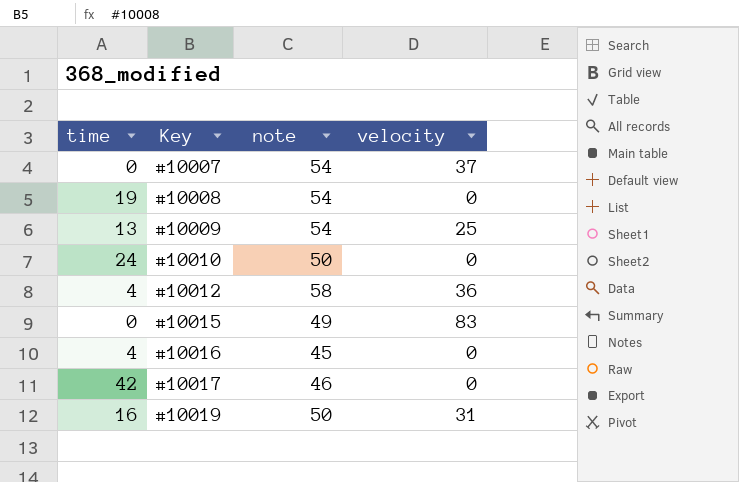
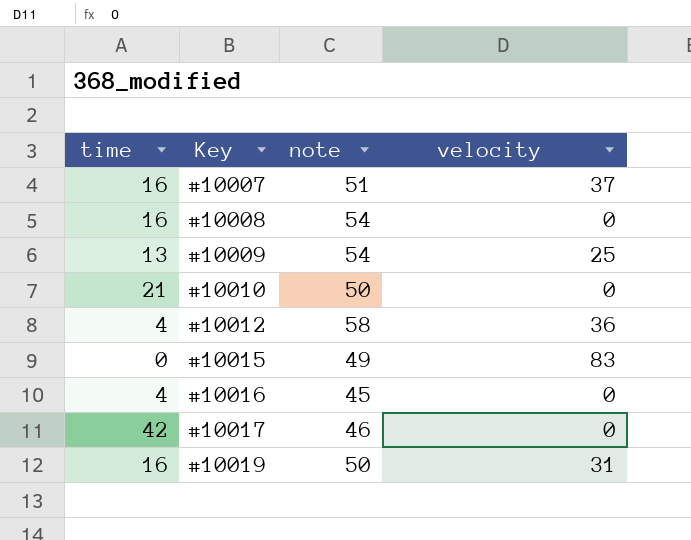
#10007 | time: 0 -> 16
#10007 | note: 54 -> 51
#10008 | time: 19 -> 16
#10010 | time: 24 -> 21

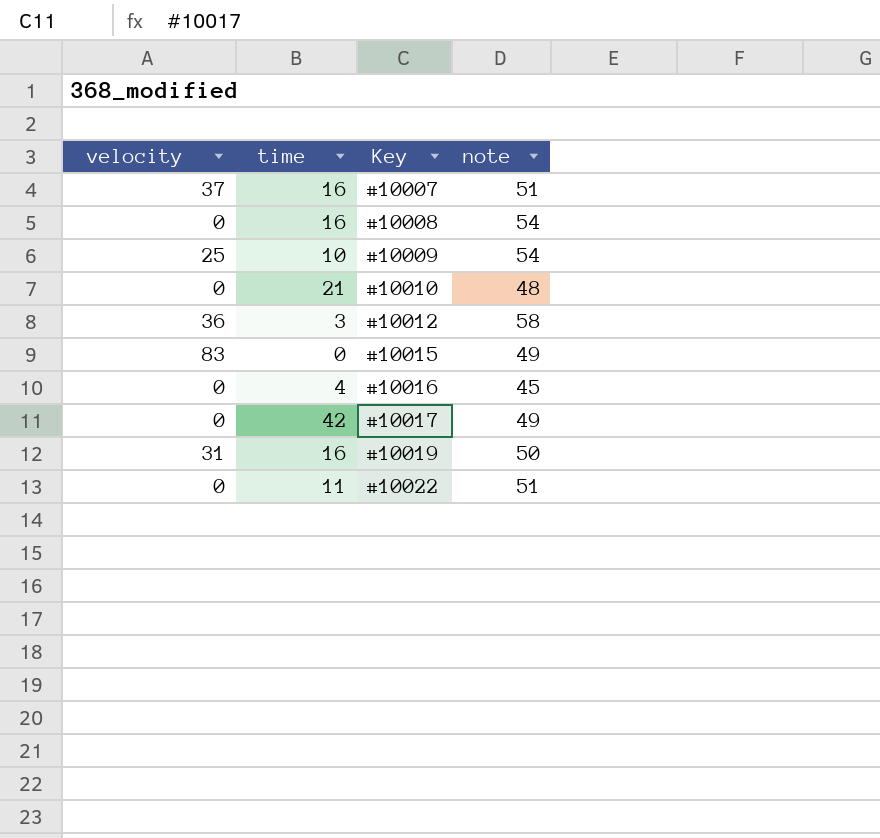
column velocity | position: 4 -> 1
#10009 | time: 13 -> 10
#10010 | note: 50 -> 48
#10012 | time: 4 -> 3
#10017 | note: 46 -> 49
row #10022: none -> 0 | 11 | 51

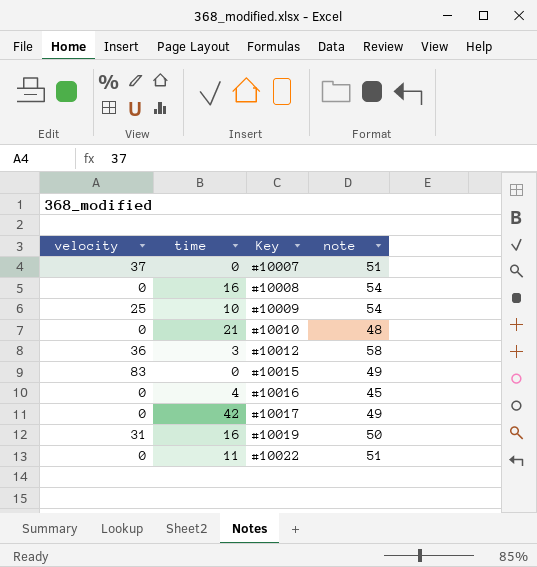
#10007 | time: 16 -> 0

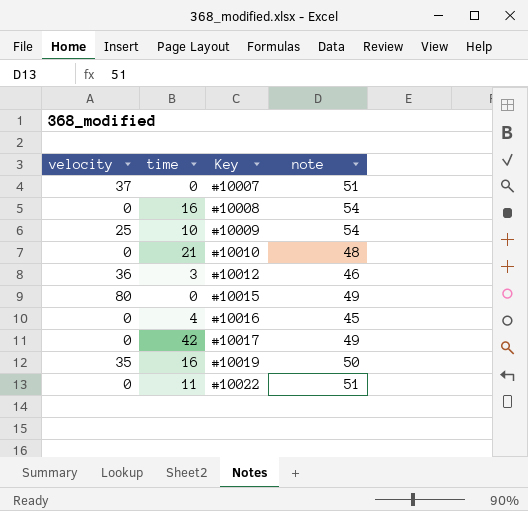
#10012 | note: 58 -> 46
#10015 | velocity: 83 -> 80
#10019 | velocity: 31 -> 35

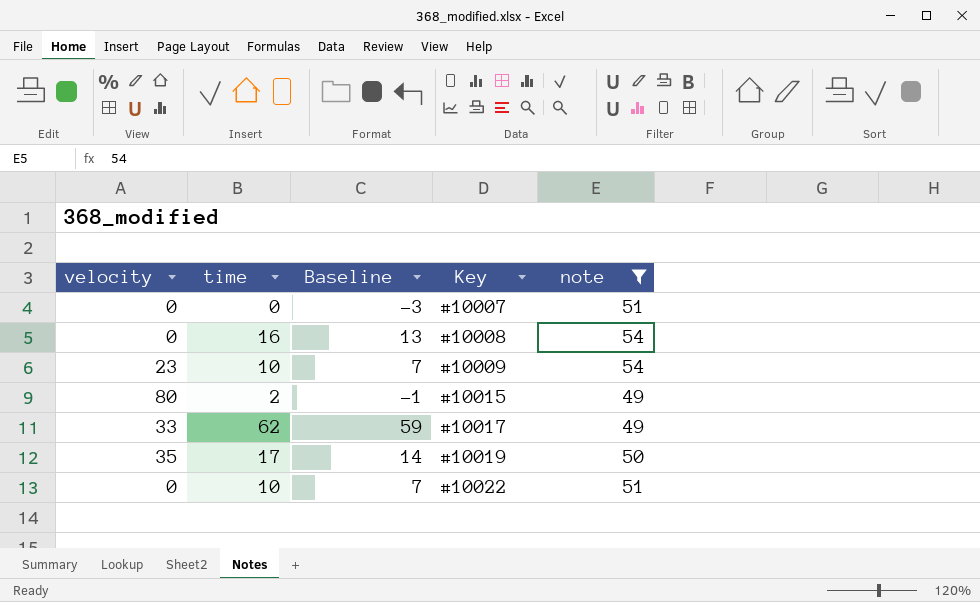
filter: none -> note >= 49
column Baseline | formula: none -> [time] - 3
#10007 | velocity: 37 -> 0
#10009 | velocity: 25 -> 23
#10015 | time: 0 -> 2
#10017 | velocity: 0 -> 33
#10017 | time: 42 -> 62
#10019 | time: 16 -> 17
#10022 | time: 11 -> 10

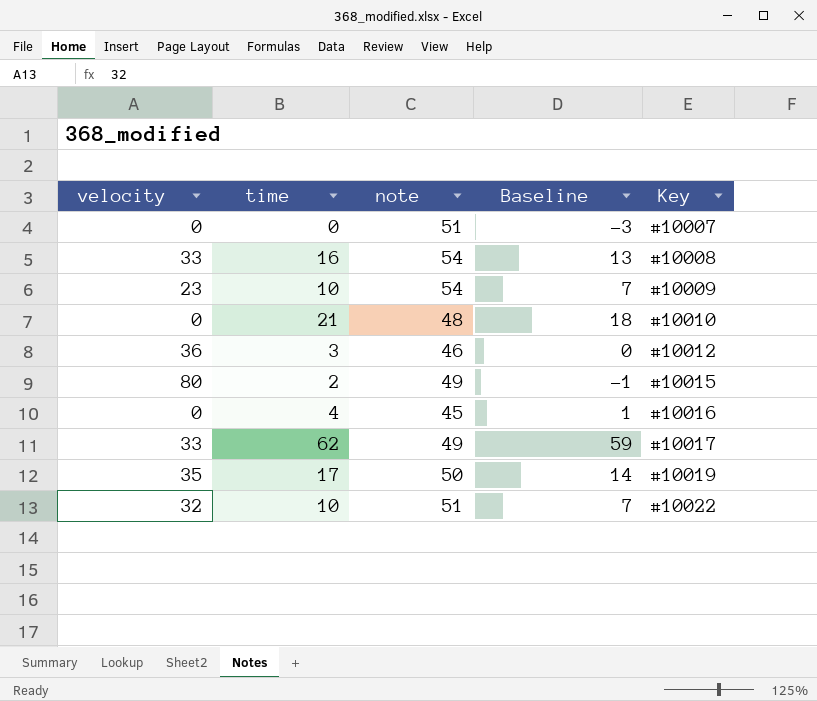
filter: note >= 49 -> none
column note | position: 5 -> 3
#10008 | velocity: 0 -> 33
#10022 | velocity: 0 -> 32

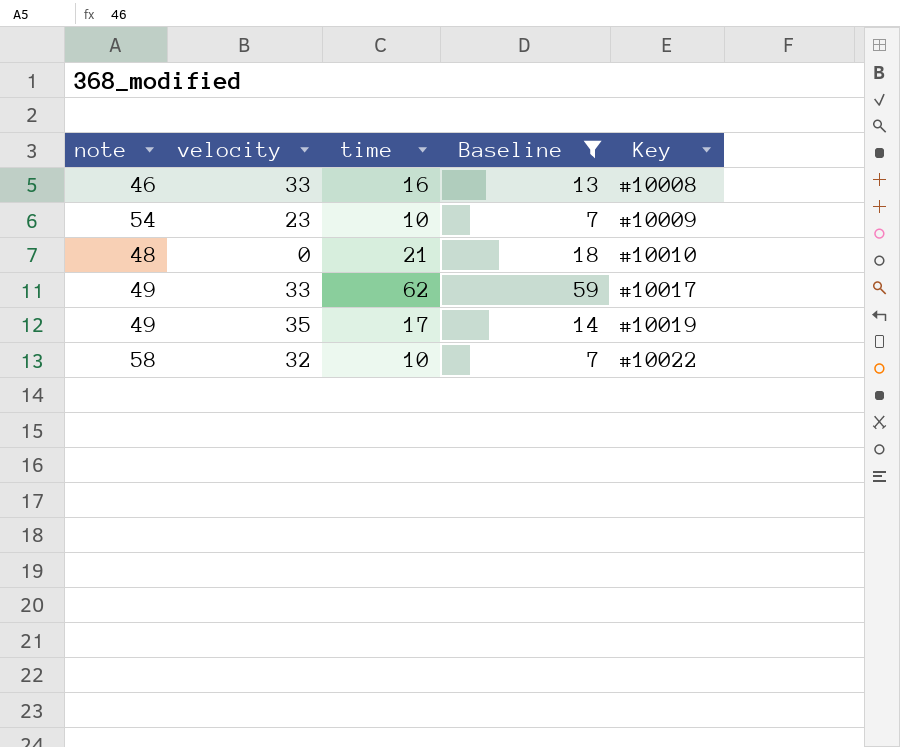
filter: none -> Baseline >= 7
column note | position: 3 -> 1
#10008 | note: 54 -> 46
#10019 | note: 50 -> 49
#10022 | note: 51 -> 58

